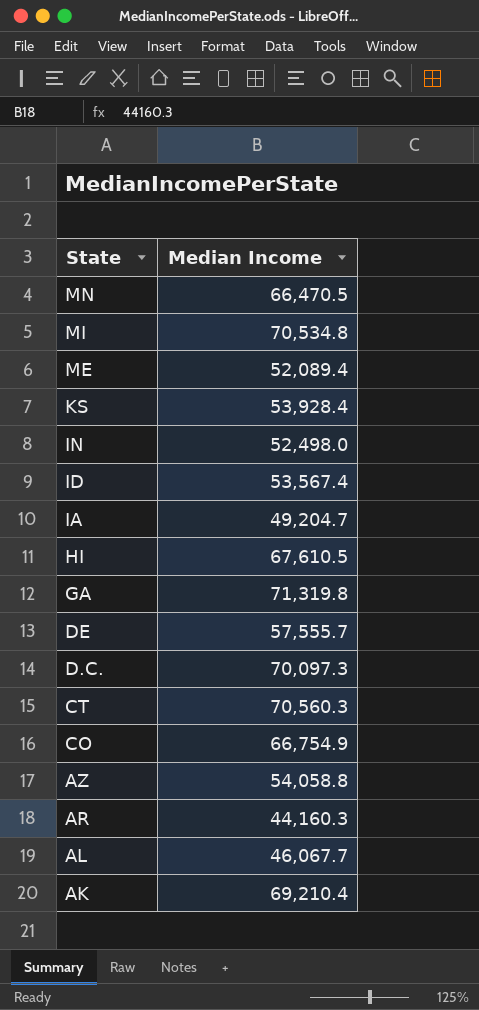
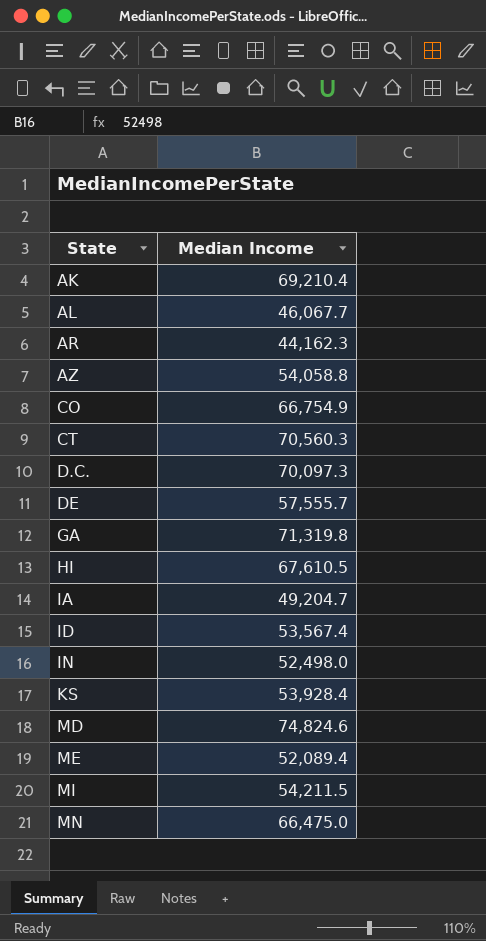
row order: State descending -> State ascending
AR | Median Income: 44,160.3 -> 44,162.3
row MD: none -> 74,824.6
MI | Median Income: 70,534.8 -> 54,211.5
MN | Median Income: 66,470.5 -> 66,475.0

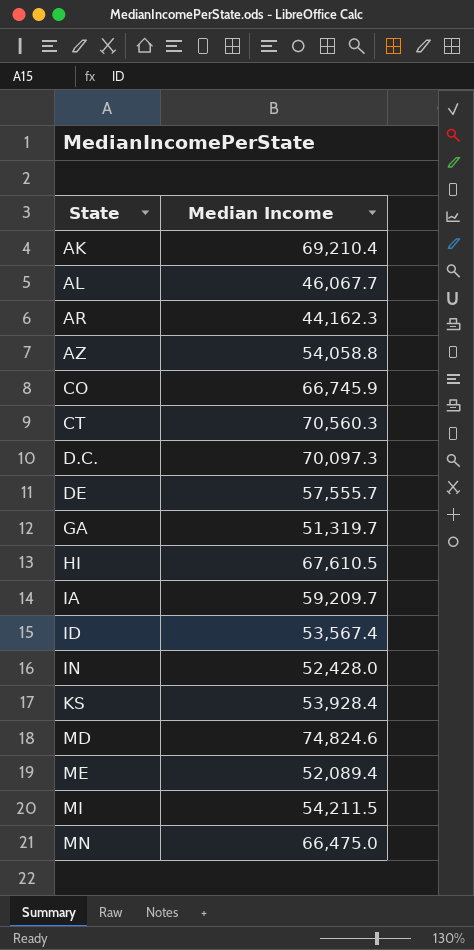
CO | Median Income: 66,754.9 -> 66,745.9
GA | Median Income: 71,319.8 -> 51,319.7
IA | Median Income: 49,204.7 -> 59,209.7
IN | Median Income: 52,498.0 -> 52,428.0

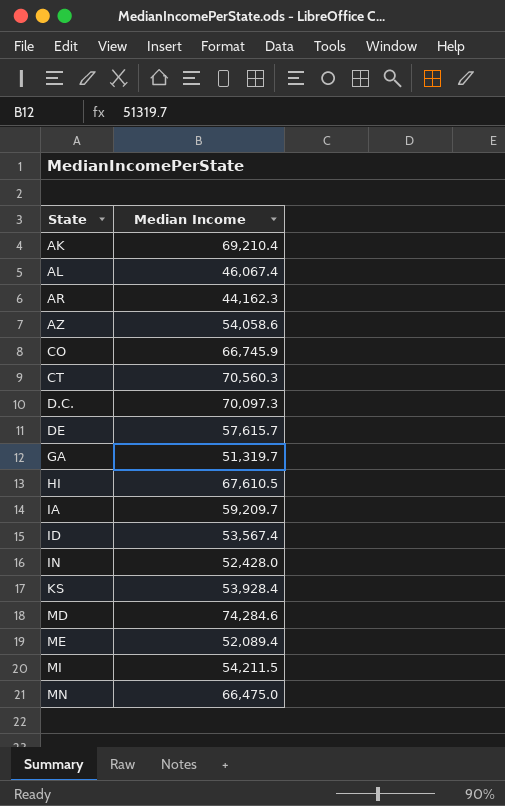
AL | Median Income: 46,067.7 -> 46,067.4
AZ | Median Income: 54,058.8 -> 54,058.6
DE | Median Income: 57,555.7 -> 57,615.7
MD | Median Income: 74,824.6 -> 74,284.6

